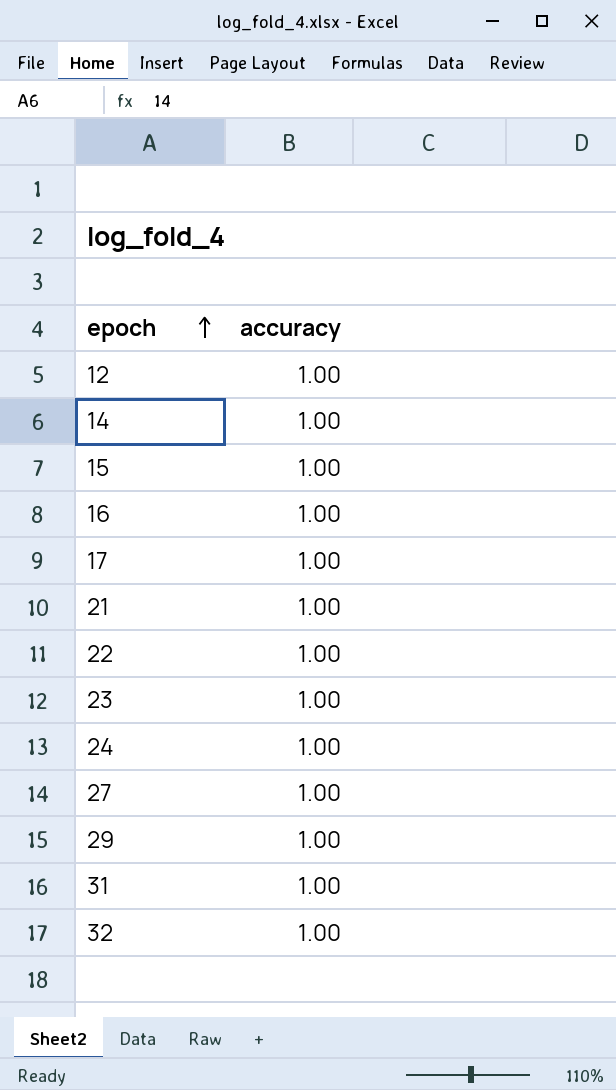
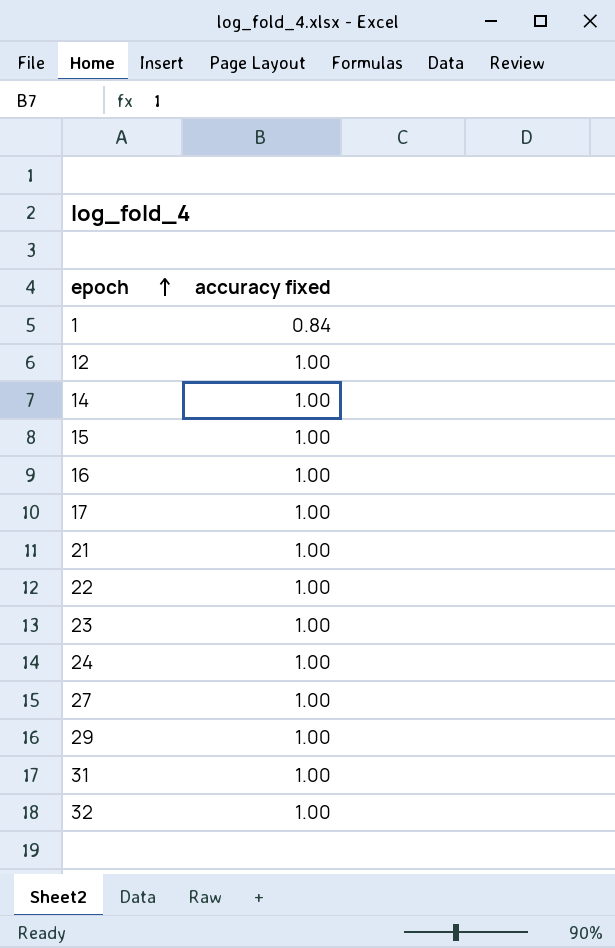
column name: accuracy -> accuracy fixed
row 1: none -> 0.84

